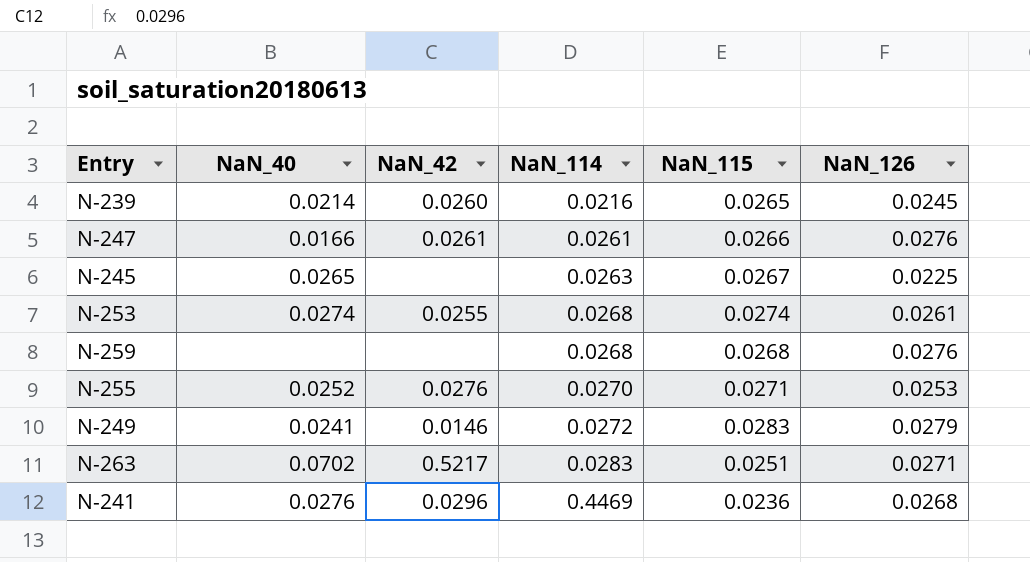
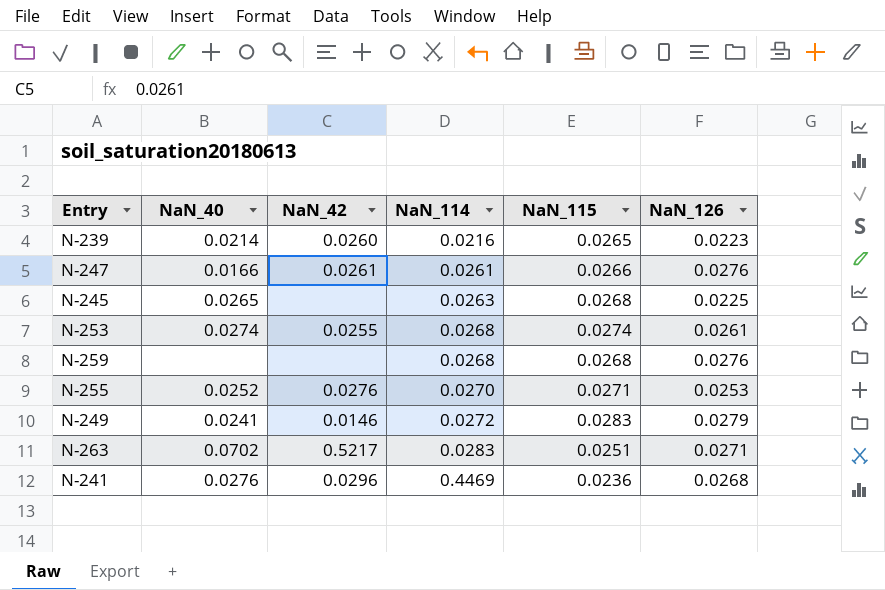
N-239 | NaN_126: 0.0245 -> 0.0223
N-245 | NaN_115: 0.0267 -> 0.0268

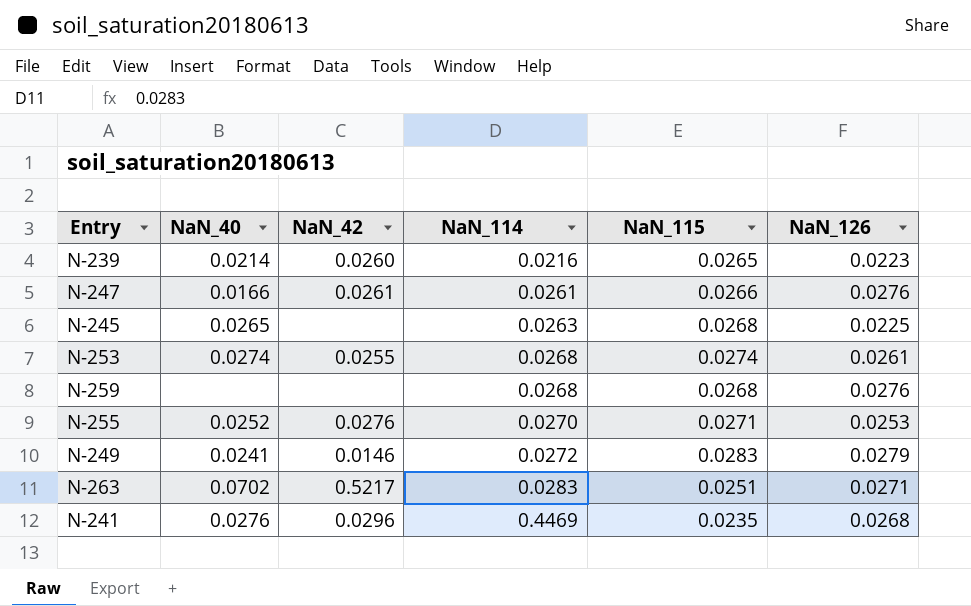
N-241 | NaN_115: 0.0236 -> 0.0235

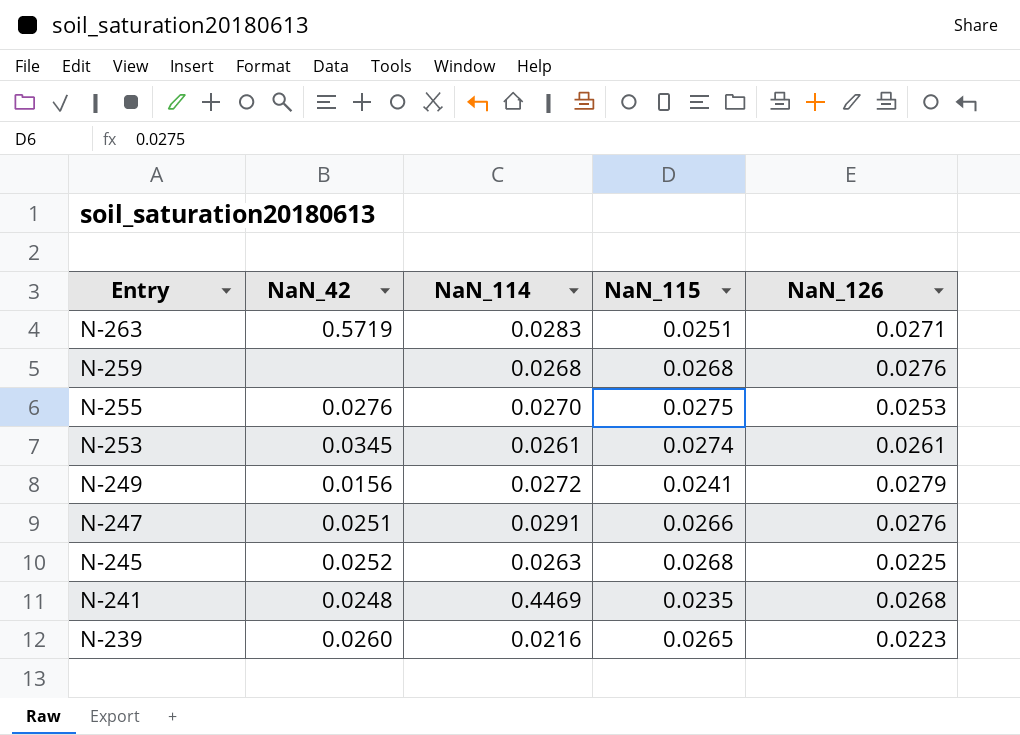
row order: NaN_114 ascending -> Entry descending
column NaN_40 | position: 2 -> none
N-263 | NaN_42: 0.5217 -> 0.5719
N-255 | NaN_115: 0.0271 -> 0.0275
N-253 | NaN_42: 0.0255 -> 0.0345
N-253 | NaN_114: 0.0268 -> 0.0261
N-249 | NaN_42: 0.0146 -> 0.0156
N-249 | NaN_115: 0.0283 -> 0.0241
N-247 | NaN_42: 0.0261 -> 0.0251
N-247 | NaN_114: 0.0261 -> 0.0291
N-245 | NaN_42: none -> 0.0252
N-241 | NaN_42: 0.0296 -> 0.0248

